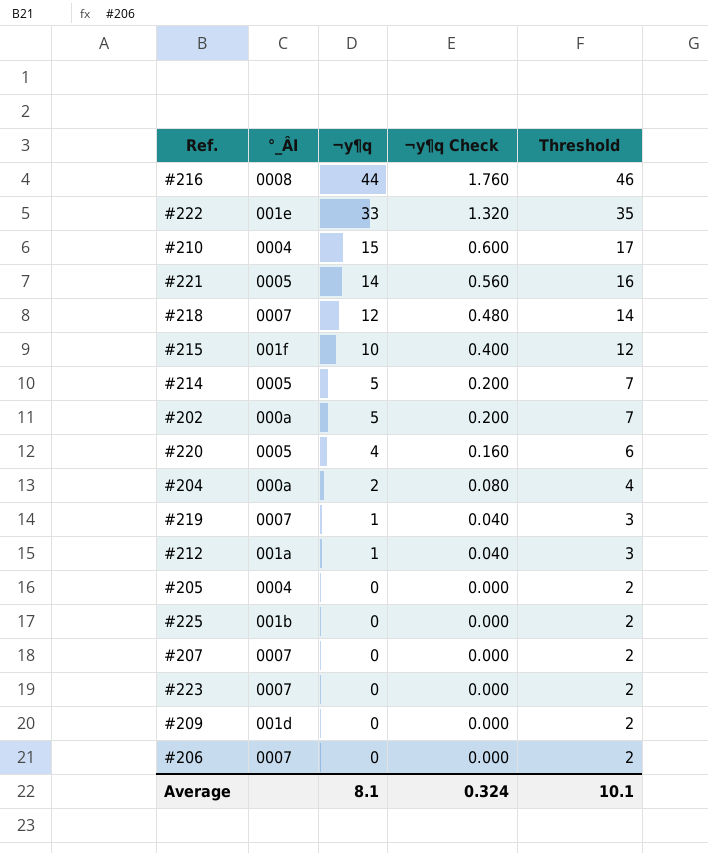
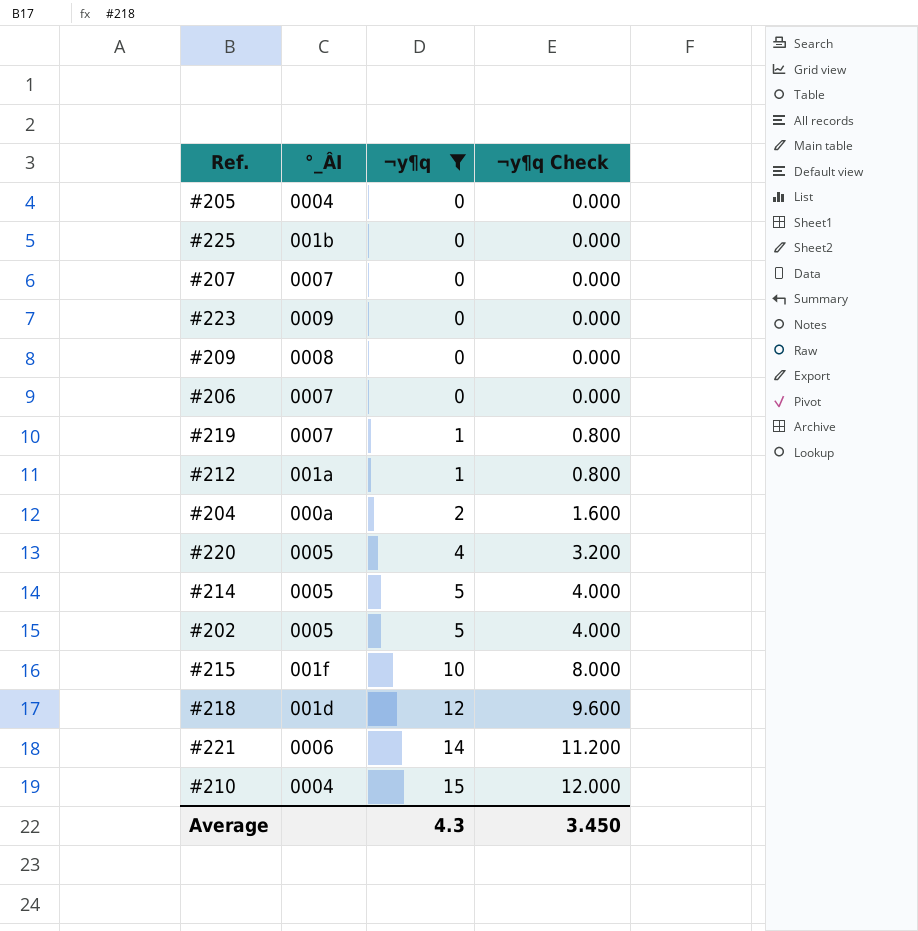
filter: none -> ¬y¶q <= 15
row order: ¬y¶q descending -> ¬y¶q ascending
column Threshold | formula: [¬y¶q] + 2 -> none
column ¬y¶q Check | formula: [¬y¶q] * 0.04 -> [¬y¶q] * 0.8
#223 | °_ÂI: 0007 -> 0009
#209 | °_ÂI: 001d -> 0008
#202 | °_ÂI: 000a -> 0005
#218 | °_ÂI: 0007 -> 001d
#221 | °_ÂI: 0005 -> 0006
Average | ¬y¶q: 8.1 -> 4.3
Average | ¬y¶q Check: 0.324 -> 3.450

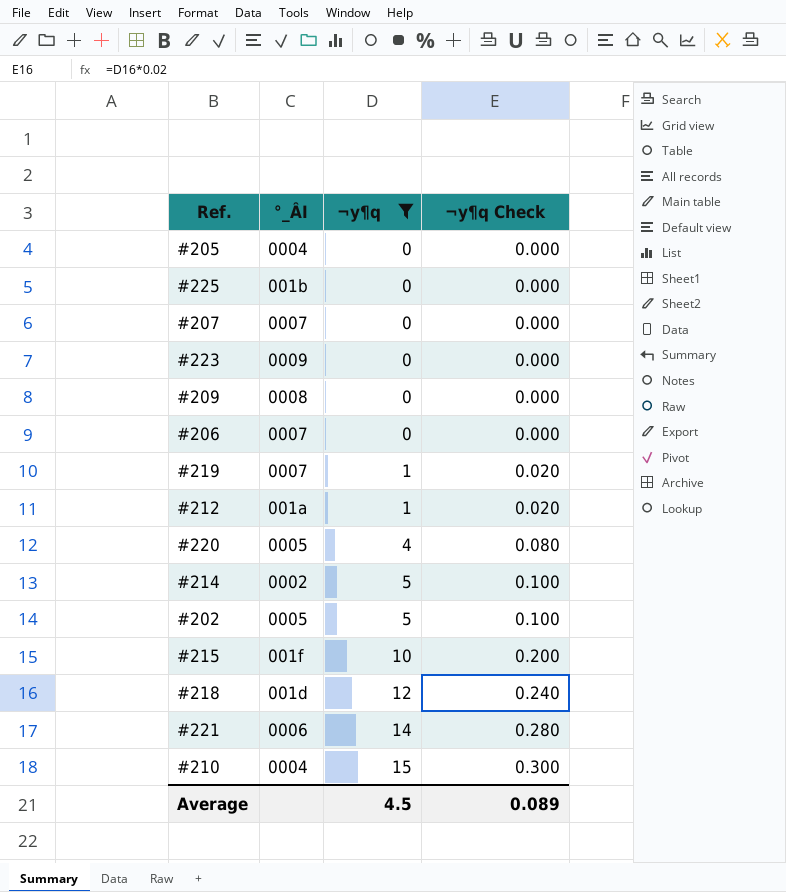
column ¬y¶q Check | formula: [¬y¶q] * 0.8 -> [¬y¶q] * 0.02
row #204: 000a | 2 | 1.600 -> none
#214 | °_ÂI: 0005 -> 0002
Average | ¬y¶q: 4.3 -> 4.5
Average | ¬y¶q Check: 3.450 -> 0.089

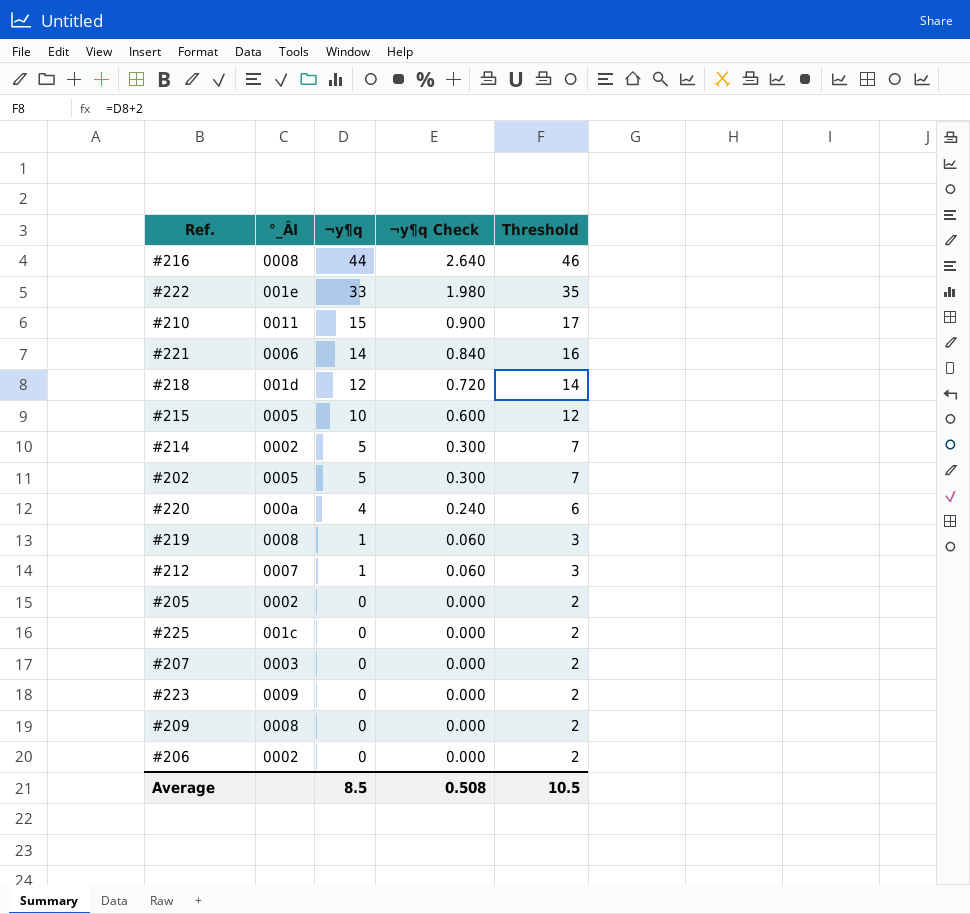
filter: ¬y¶q <= 15 -> none
row order: ¬y¶q ascending -> ¬y¶q descending
column ¬y¶q Check | formula: [¬y¶q] * 0.02 -> [¬y¶q] * 0.06
column Threshold | formula: none -> [¬y¶q] + 2
#210 | °_ÂI: 0004 -> 0011
#215 | °_ÂI: 001f -> 0005
#220 | °_ÂI: 0005 -> 000a
#219 | °_ÂI: 0007 -> 0008
#212 | °_ÂI: 001a -> 0007
#205 | °_ÂI: 0004 -> 0002
#225 | °_ÂI: 001b -> 001c
#207 | °_ÂI: 0007 -> 0003
#206 | °_ÂI: 0007 -> 0002
Average | ¬y¶q: 4.5 -> 8.5
Average | ¬y¶q Check: 0.089 -> 0.508

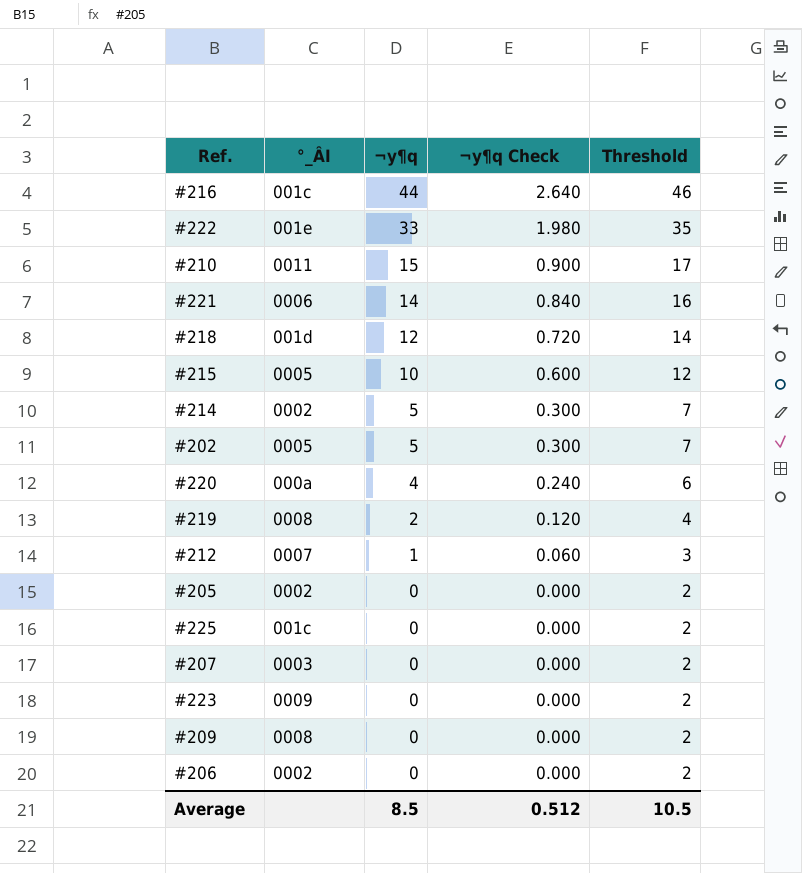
#216 | °_ÂI: 0008 -> 001c
#219 | ¬y¶q: 1 -> 2
#219 | ¬y¶q Check: 0.060 -> 0.120
#219 | Threshold: 3 -> 4
Average | ¬y¶q Check: 0.508 -> 0.512

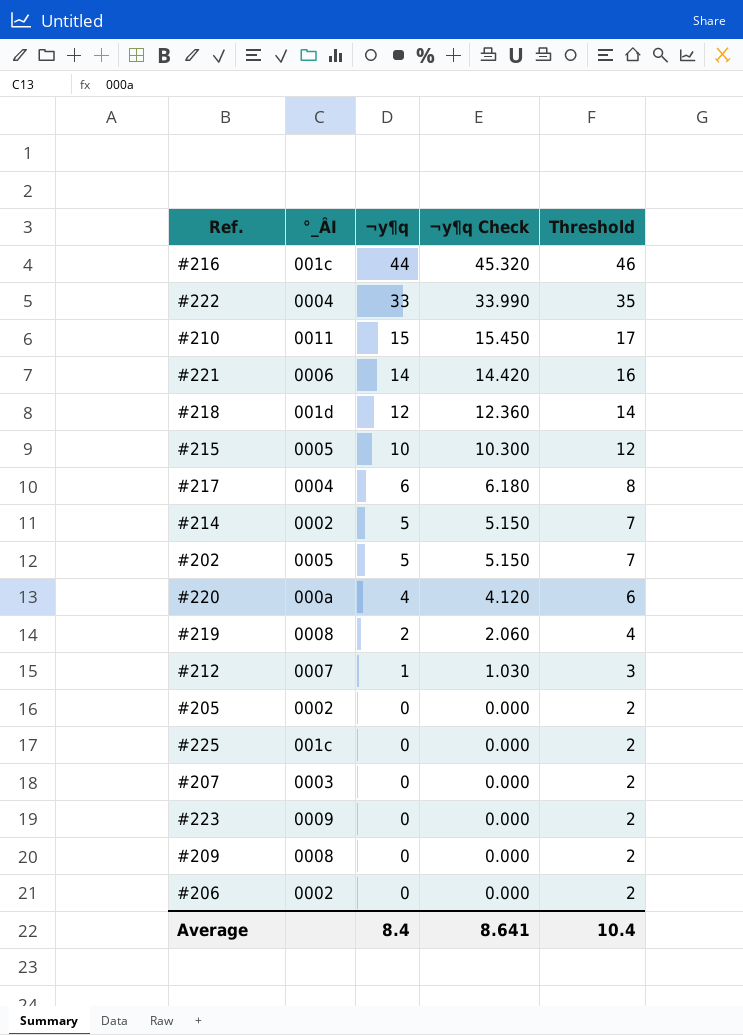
column ¬y¶q Check | formula: [¬y¶q] * 0.06 -> [¬y¶q] * 1.03
#222 | °_ÂI: 001e -> 0004
row #217: none -> 0004 | 6 | 6.180 | 8
Average | ¬y¶q: 8.5 -> 8.4
Average | ¬y¶q Check: 0.512 -> 8.641
Average | Threshold: 10.5 -> 10.4

